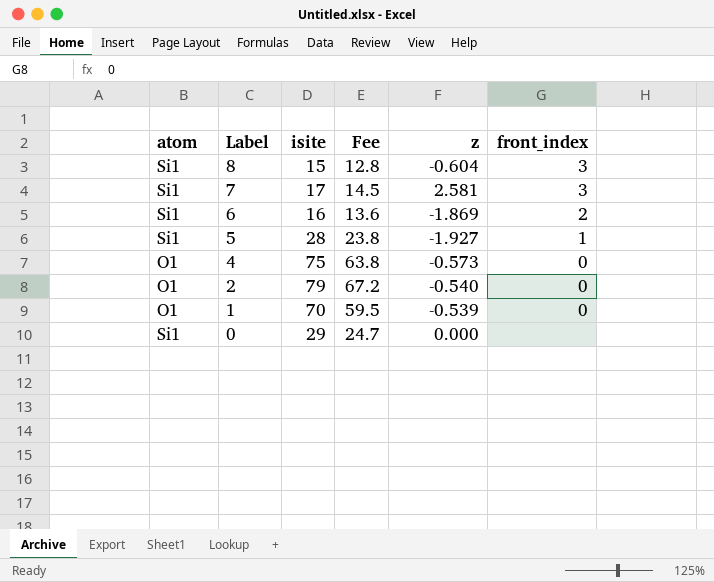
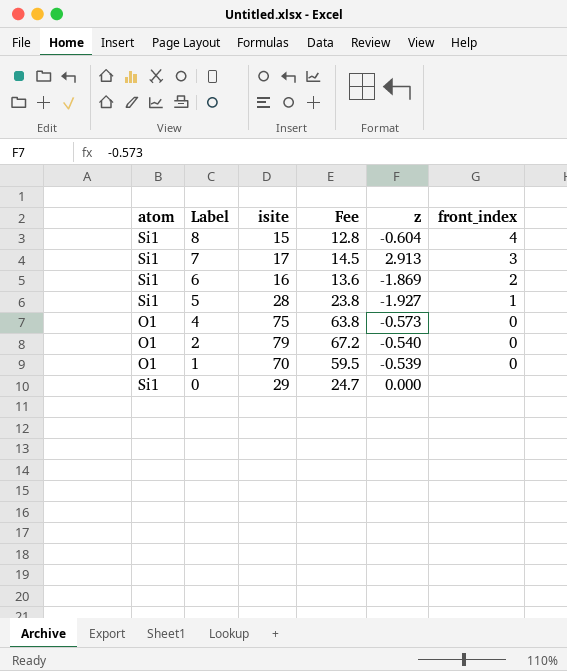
8 | front_index: 3 -> 4
7 | z: 2.581 -> 2.913

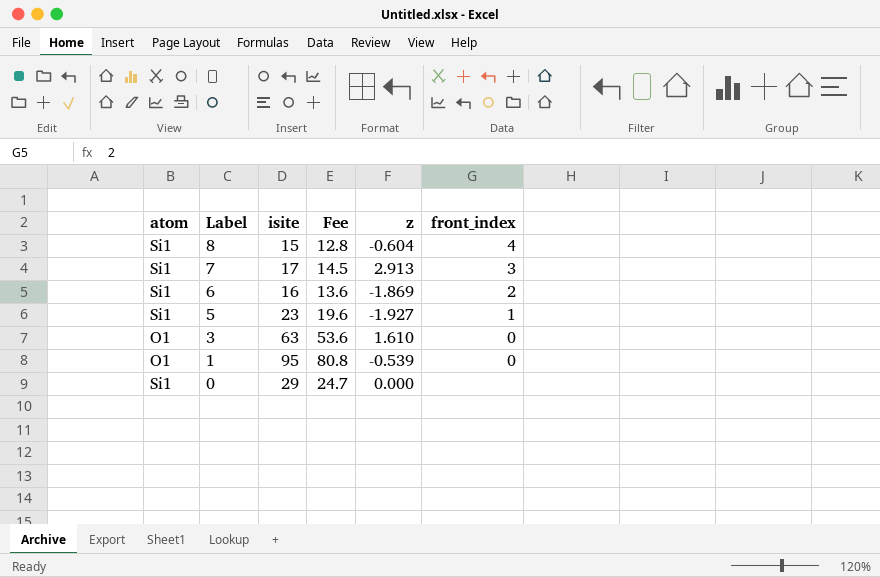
row 4: O1 | 75 | 63.8 | -0.573 | 0 -> none
row 2: O1 | 79 | 67.2 | -0.540 | 0 -> none
5 | isite: 28 -> 23
5 | Fee: 23.8 -> 19.6
row 3: none -> O1 | 63 | 53.6 | 1.610 | 0
1 | isite: 70 -> 95
1 | Fee: 59.5 -> 80.8

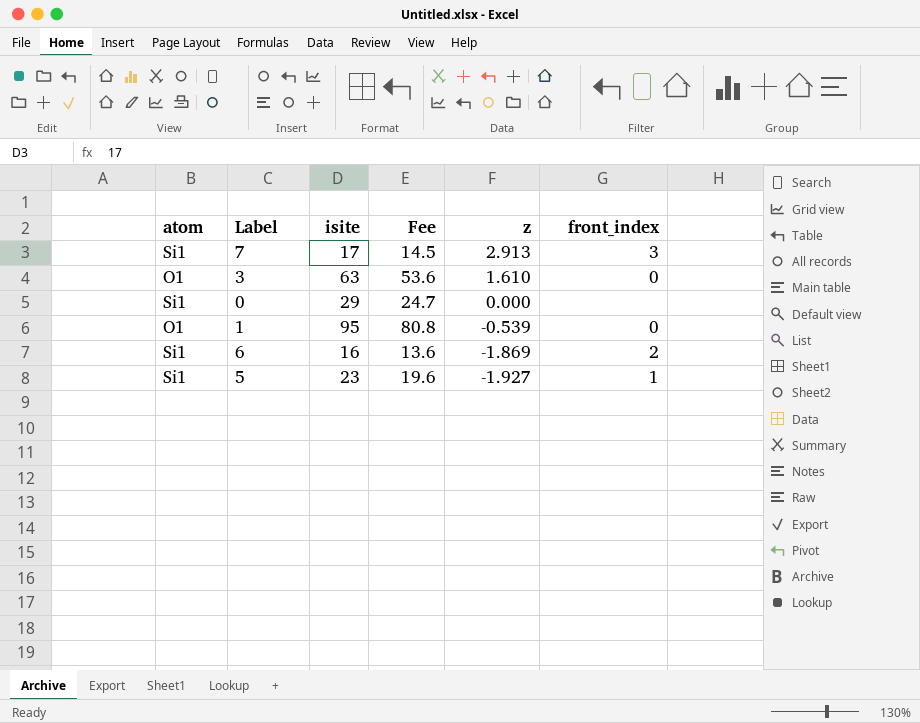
row order: Label descending -> z descending
row 8: Si1 | 15 | 12.8 | -0.604 | 4 -> none

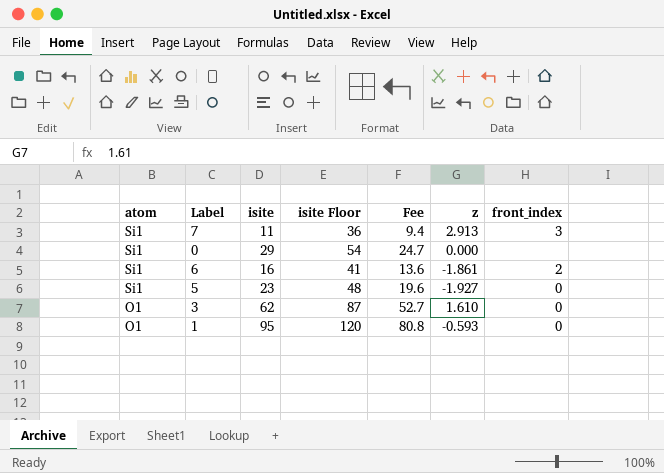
row order: z descending -> atom descending
column isite Floor | formula: none -> [isite] + 25
7 | isite: 17 -> 11
7 | Fee: 14.5 -> 9.4
6 | z: -1.869 -> -1.861
5 | front_index: 1 -> 0
3 | isite: 63 -> 62
3 | Fee: 53.6 -> 52.7
1 | z: -0.539 -> -0.593

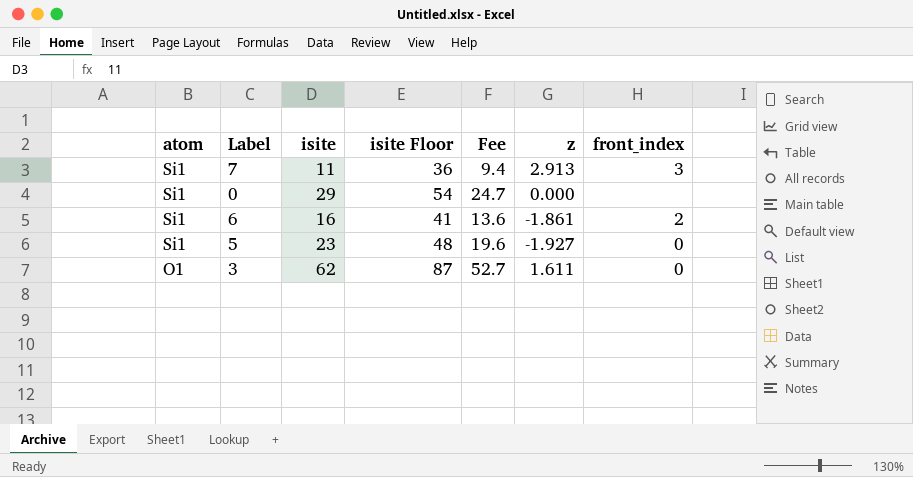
row 1: O1 | 95 | 120 | 80.8 | -0.593 | 0 -> none
3 | z: 1.610 -> 1.611

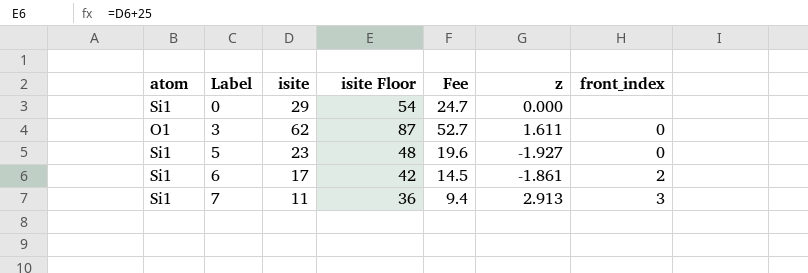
row order: atom descending -> Label ascending
6 | isite: 16 -> 17
6 | isite Floor: 41 -> 42
6 | Fee: 13.6 -> 14.5

